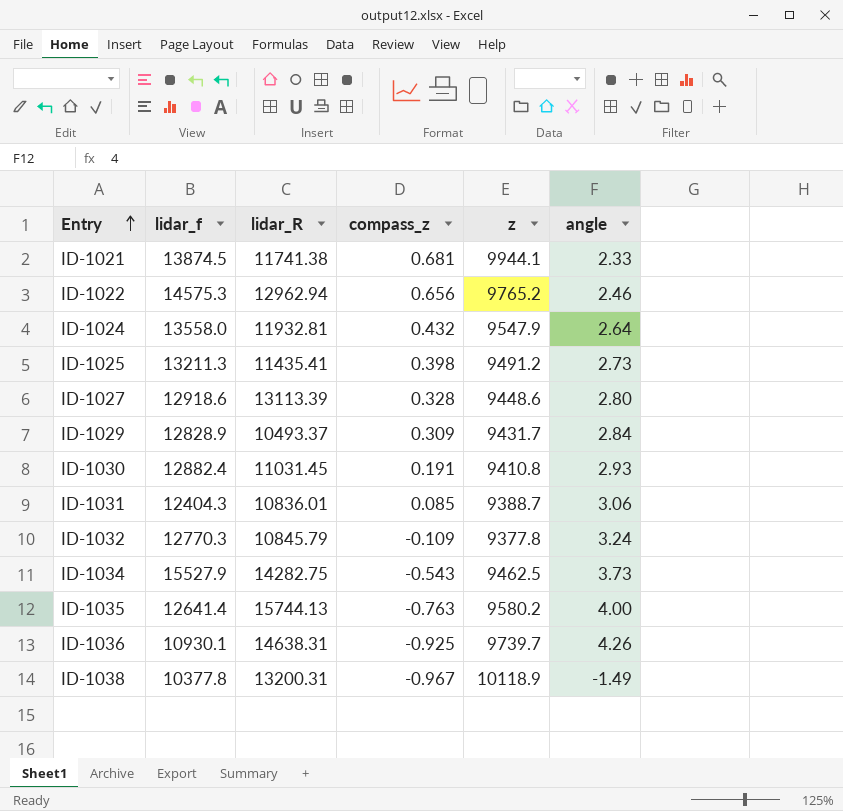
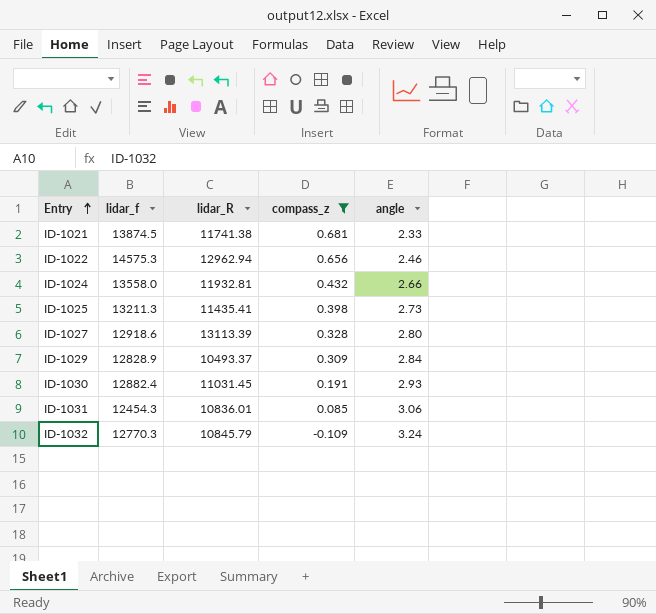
filter: none -> compass_z >= -0.109
column z | position: 5 -> none
ID-1024 | angle: 2.64 -> 2.66
ID-1031 | lidar_f: 12404.3 -> 12454.3

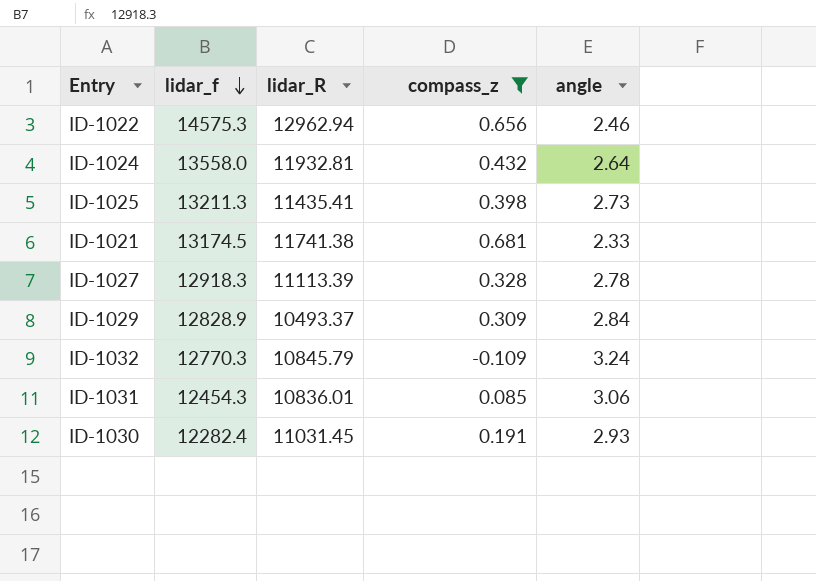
row order: Entry ascending -> lidar_f descending
ID-1024 | angle: 2.66 -> 2.64
ID-1021 | lidar_f: 13874.5 -> 13174.5
ID-1027 | lidar_f: 12918.6 -> 12918.3
ID-1027 | lidar_R: 13113.39 -> 11113.39
ID-1027 | angle: 2.80 -> 2.78
ID-1030 | lidar_f: 12882.4 -> 12282.4

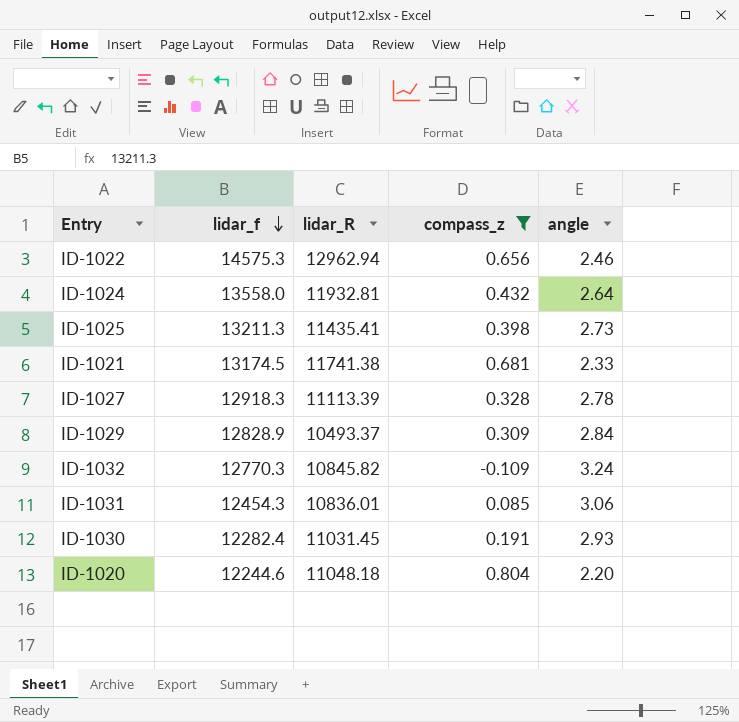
ID-1032 | lidar_R: 10845.79 -> 10845.82
row ID-1020: none -> 12244.6 | 11048.18 | 0.804 | 2.20

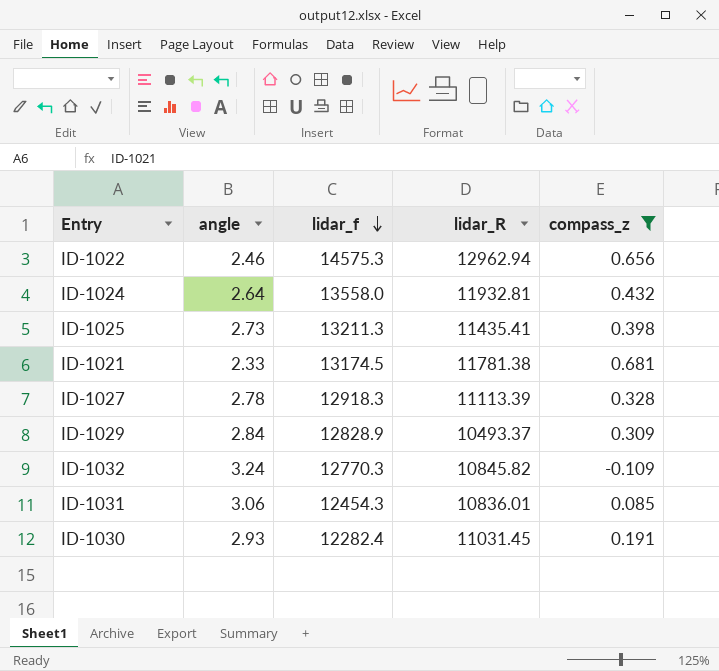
column angle | position: 5 -> 2
row ID-1020: 12244.6 | 11048.18 | 0.804 | 2.20 -> none
ID-1021 | lidar_R: 11741.38 -> 11781.38

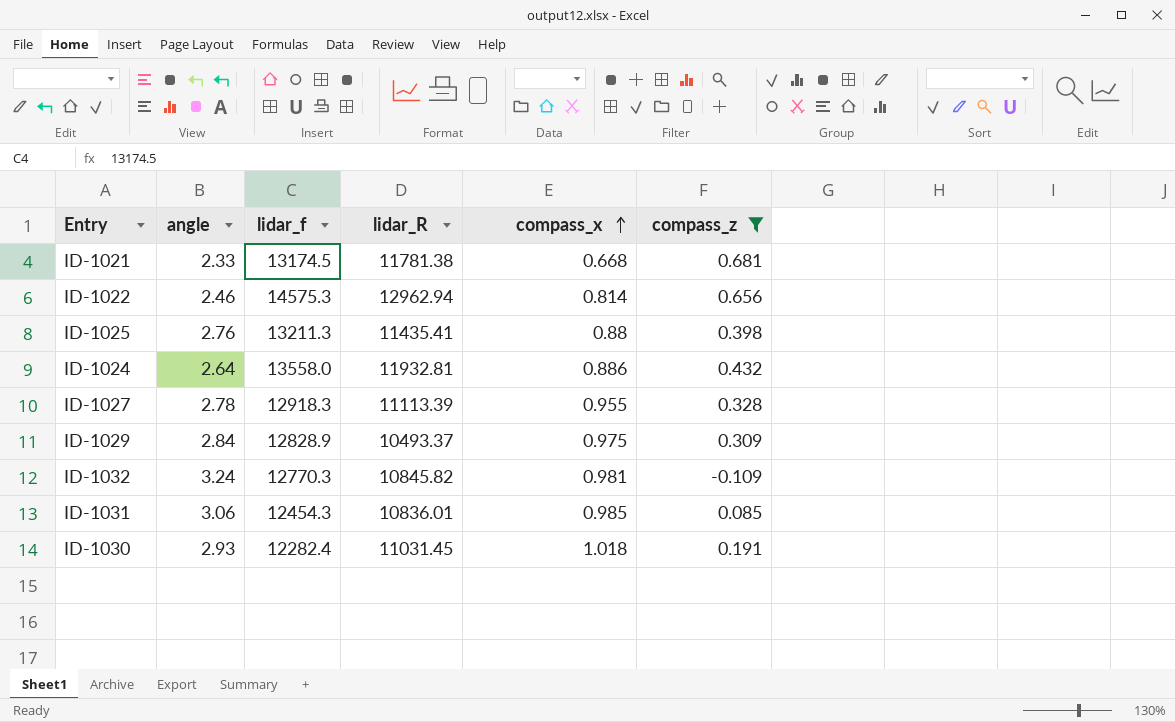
row order: lidar_f descending -> compass_x ascending
column compass_x | position: none -> 5
ID-1025 | angle: 2.73 -> 2.76

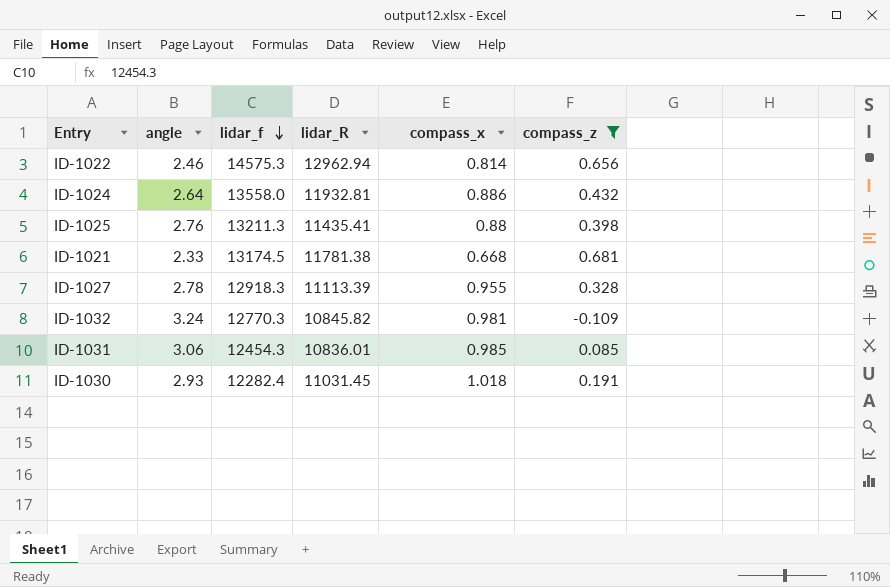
row order: compass_x ascending -> lidar_f descending
row ID-1029: 2.84 | 12828.9 | 10493.37 | 0.975 | 0.309 -> none

